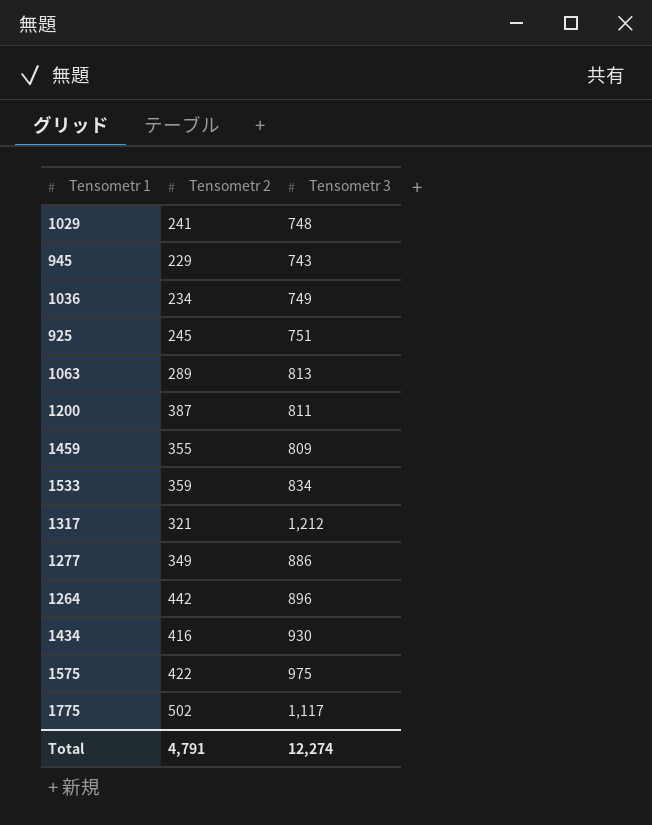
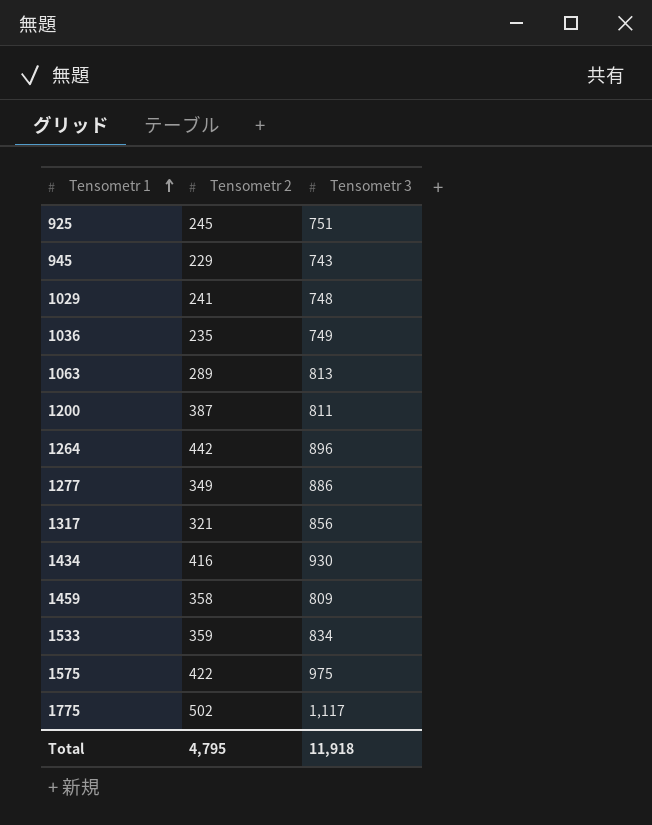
row order: none -> Tensometr 1 ascending
1036 | Tensometr 2: 234 -> 235
1317 | Tensometr 3: 1,212 -> 856
1459 | Tensometr 2: 355 -> 358
Total | Tensometr 2: 4,791 -> 4,795
Total | Tensometr 3: 12,274 -> 11,918

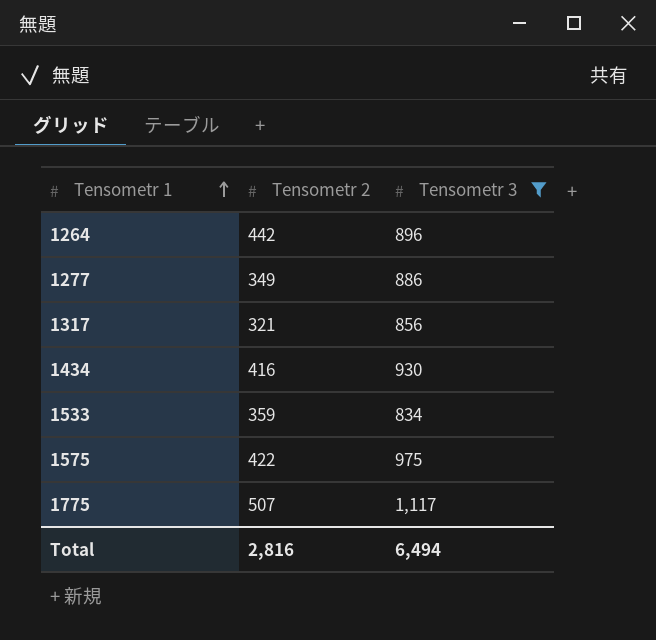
filter: none -> Tensometr 3 >= 834
1775 | Tensometr 2: 502 -> 507
Total | Tensometr 2: 4,795 -> 2,816
Total | Tensometr 3: 11,918 -> 6,494

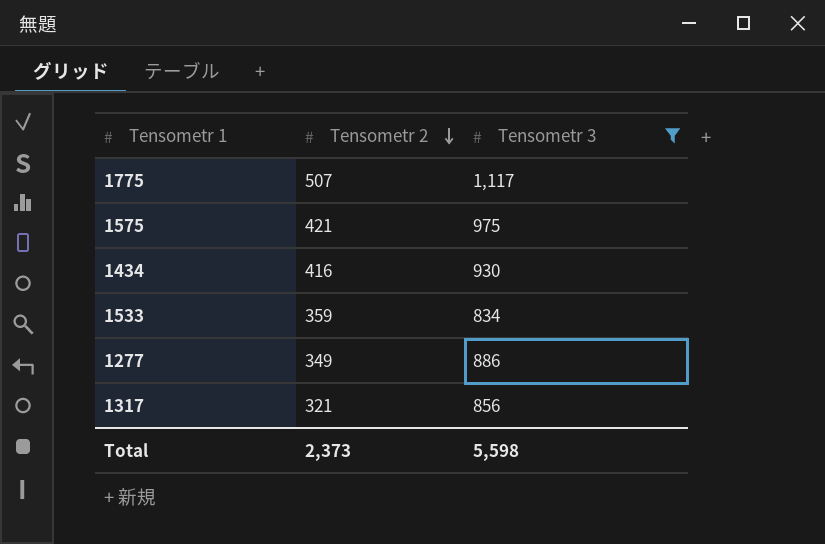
row order: Tensometr 1 ascending -> Tensometr 2 descending
row 1264: 442 | 896 -> none
1575 | Tensometr 2: 422 -> 421
Total | Tensometr 2: 2,816 -> 2,373
Total | Tensometr 3: 6,494 -> 5,598

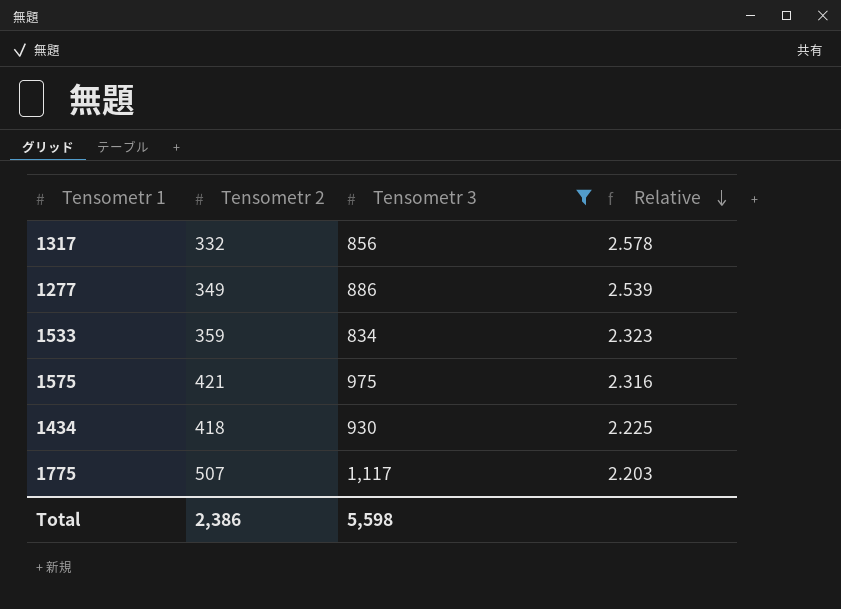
row order: Tensometr 2 descending -> Relative descending
column Relative | formula: none -> [Tensometr 3] / [Tensometr 2]
1317 | Tensometr 2: 321 -> 332
1434 | Tensometr 2: 416 -> 418
Total | Tensometr 2: 2,373 -> 2,386

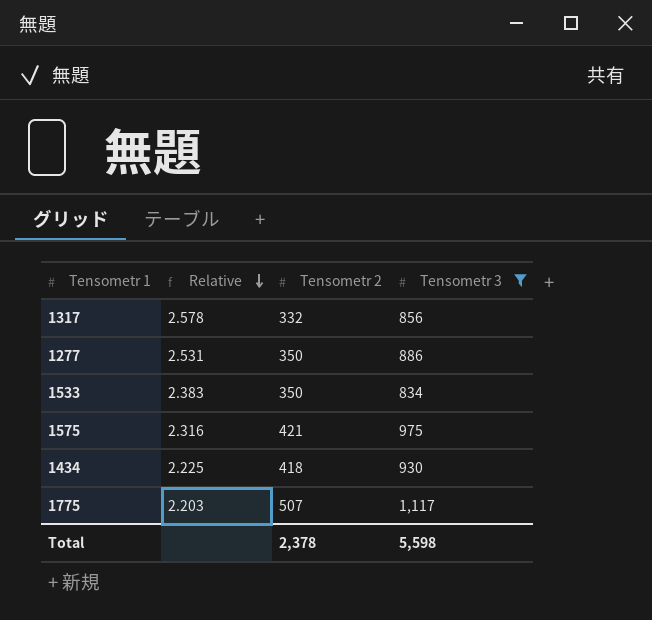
column Relative | position: 4 -> 2
1277 | Relative: 2.539 -> 2.531
1277 | Tensometr 2: 349 -> 350
1533 | Relative: 2.323 -> 2.383
1533 | Tensometr 2: 359 -> 350
Total | Tensometr 2: 2,386 -> 2,378

